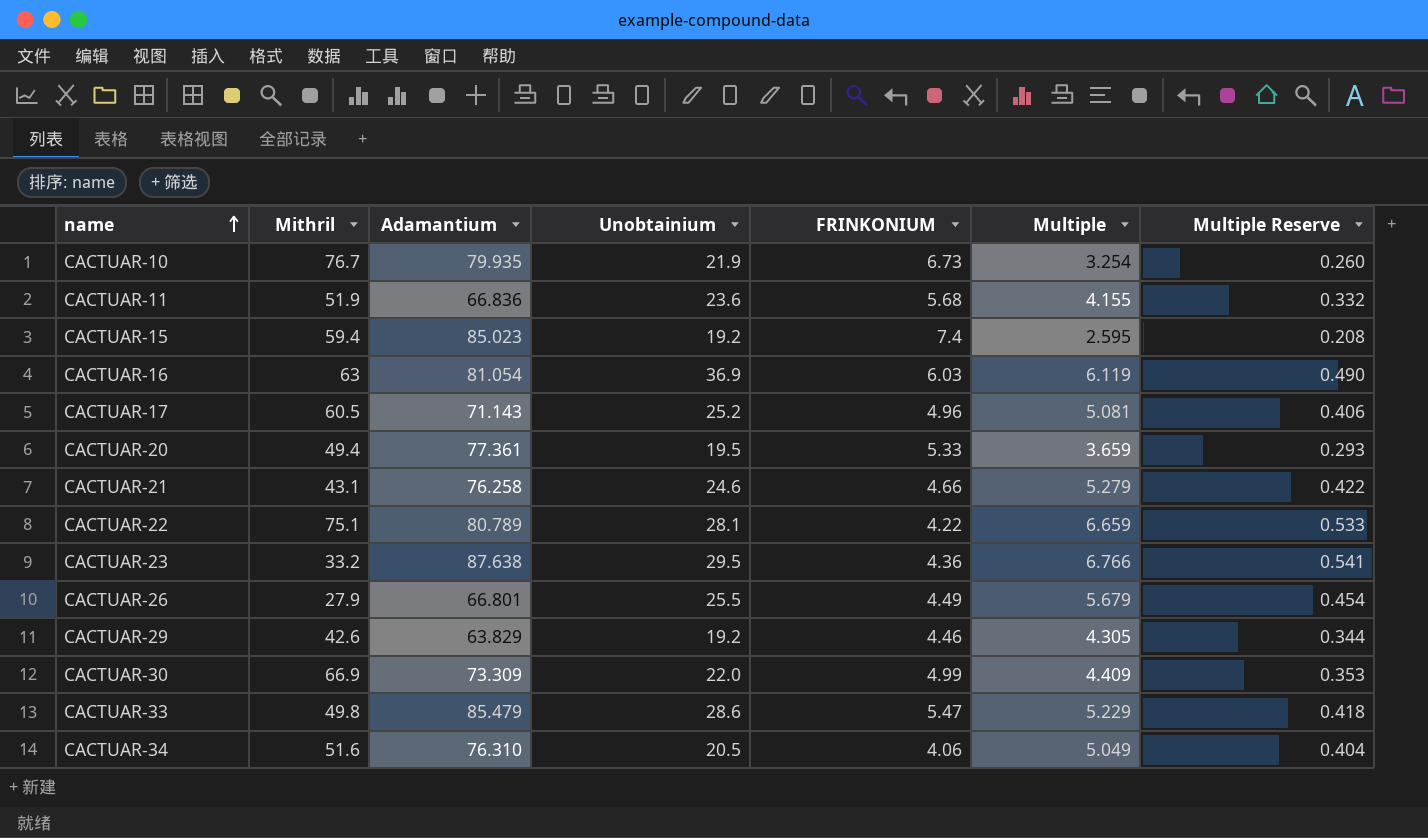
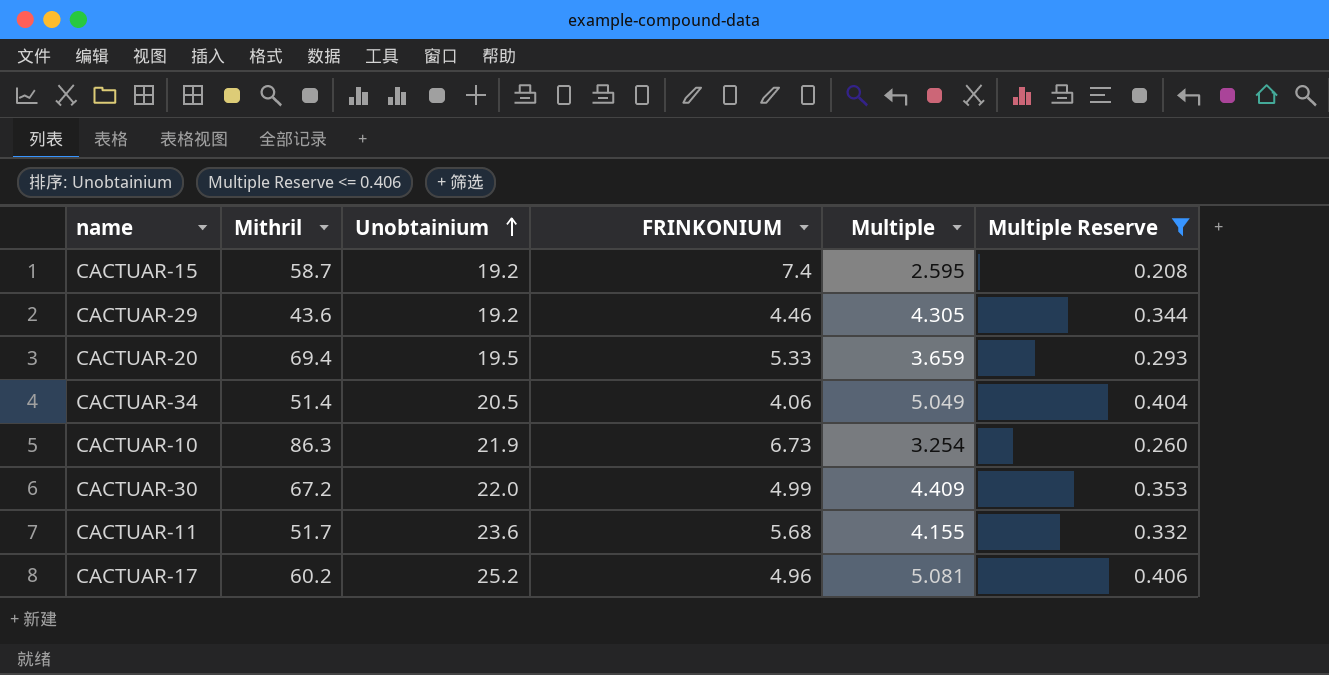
filter: none -> Multiple Reserve <= 0.406
row order: name ascending -> Unobtainium ascending
column Adamantium | position: 3 -> none
CACTUAR-15 | Mithril: 59.4 -> 58.7
CACTUAR-29 | Mithril: 42.6 -> 43.6
CACTUAR-20 | Mithril: 49.4 -> 69.4
CACTUAR-34 | Mithril: 51.6 -> 51.4
CACTUAR-10 | Mithril: 76.7 -> 86.3
CACTUAR-30 | Mithril: 66.9 -> 67.2
CACTUAR-11 | Mithril: 51.9 -> 51.7
CACTUAR-17 | Mithril: 60.5 -> 60.2

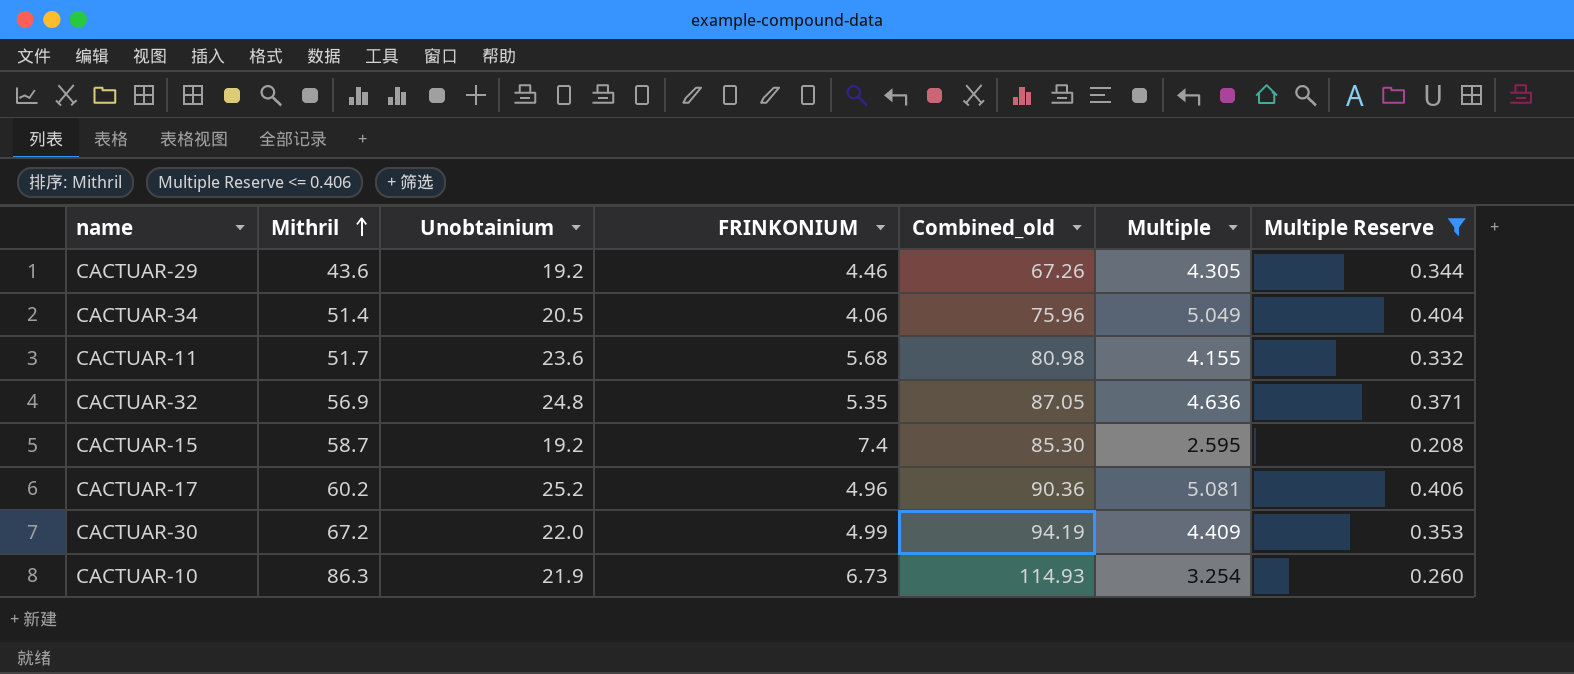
row order: Unobtainium ascending -> Mithril ascending
column Combined_old | formula: none -> [Mithril] + [Unobtainium] + [FRINKONIUM]
row CACTUAR-20: 69.4 | 19.5 | 5.33 | 3.659 | 0.293 -> none
row CACTUAR-32: none -> 56.9 | 24.8 | 5.35 | 87.05 | 4.636 | 0.371

